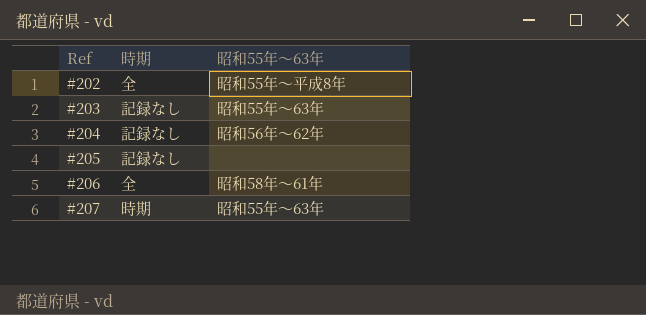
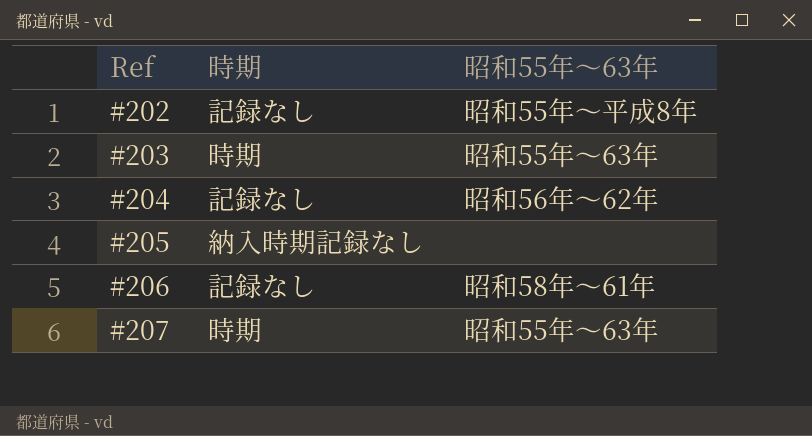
#202 | 時期: 全 -> 記録なし
#203 | 時期: 記録なし -> 時期
#205 | 時期: 記録なし -> 納入時期記録なし
#206 | 時期: 全 -> 記録なし

